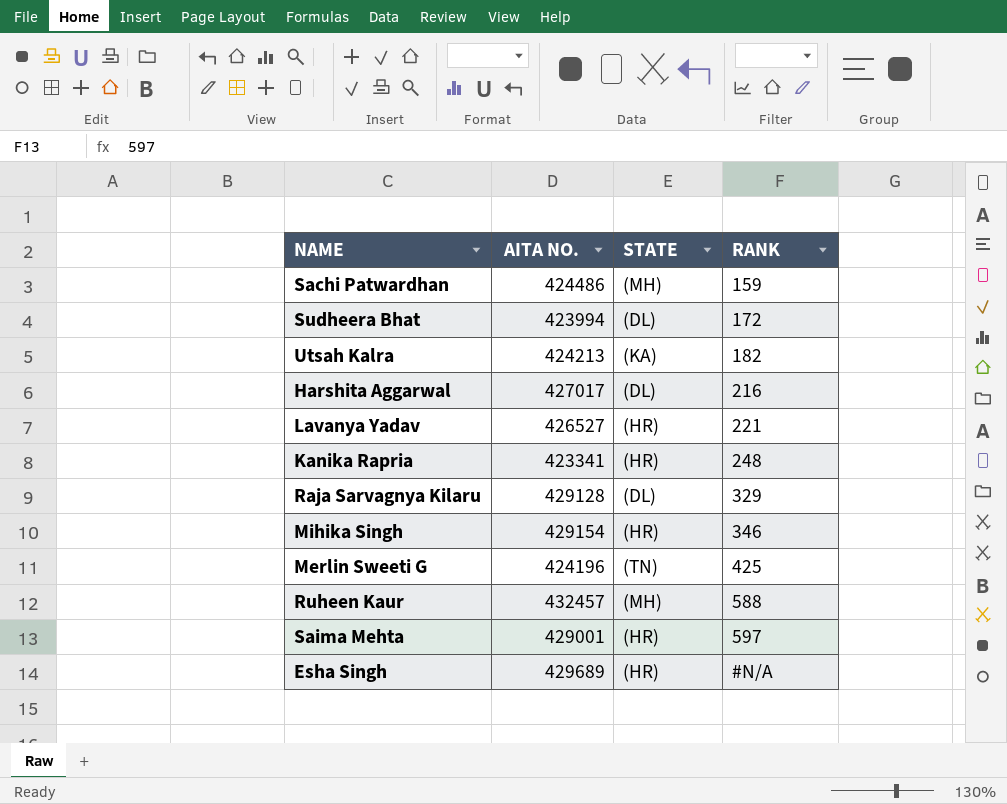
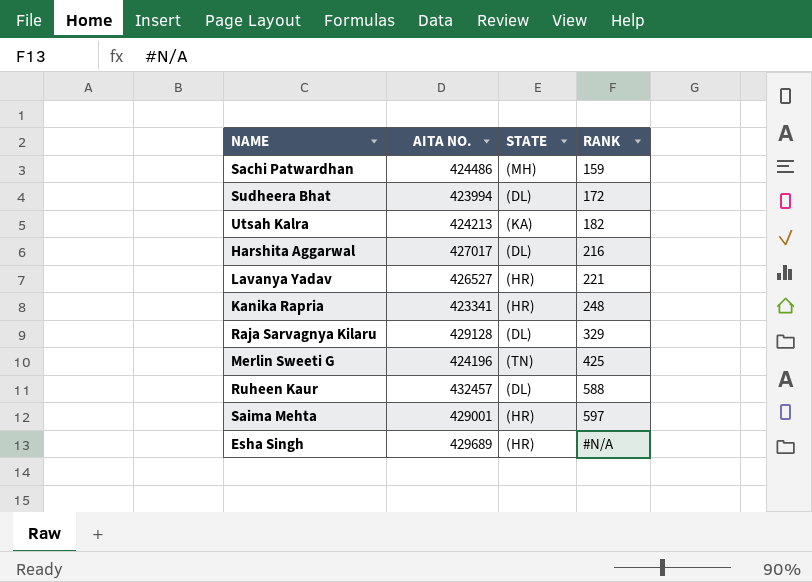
row Mihika Singh: 429154 | (HR) | 346 -> none
Ruheen Kaur | STATE: (MH) -> (DL)

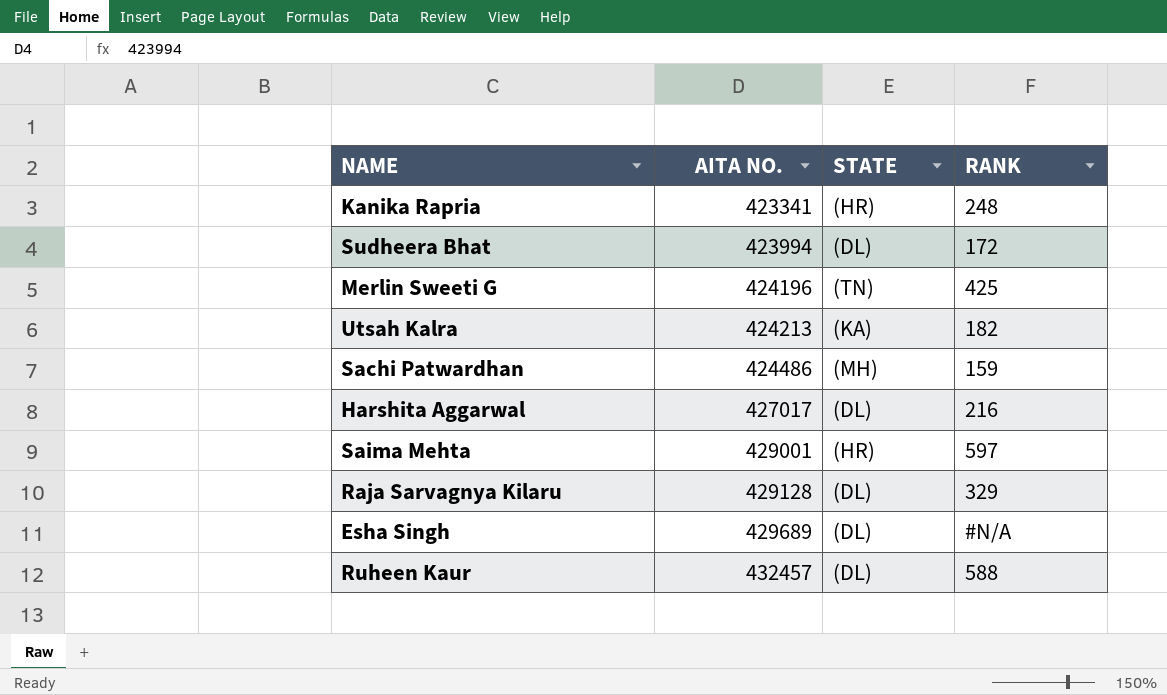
row order: RANK ascending -> AITA NO. ascending
row Lavanya Yadav: 426527 | (HR) | 221 -> none
Esha Singh | STATE: (HR) -> (DL)

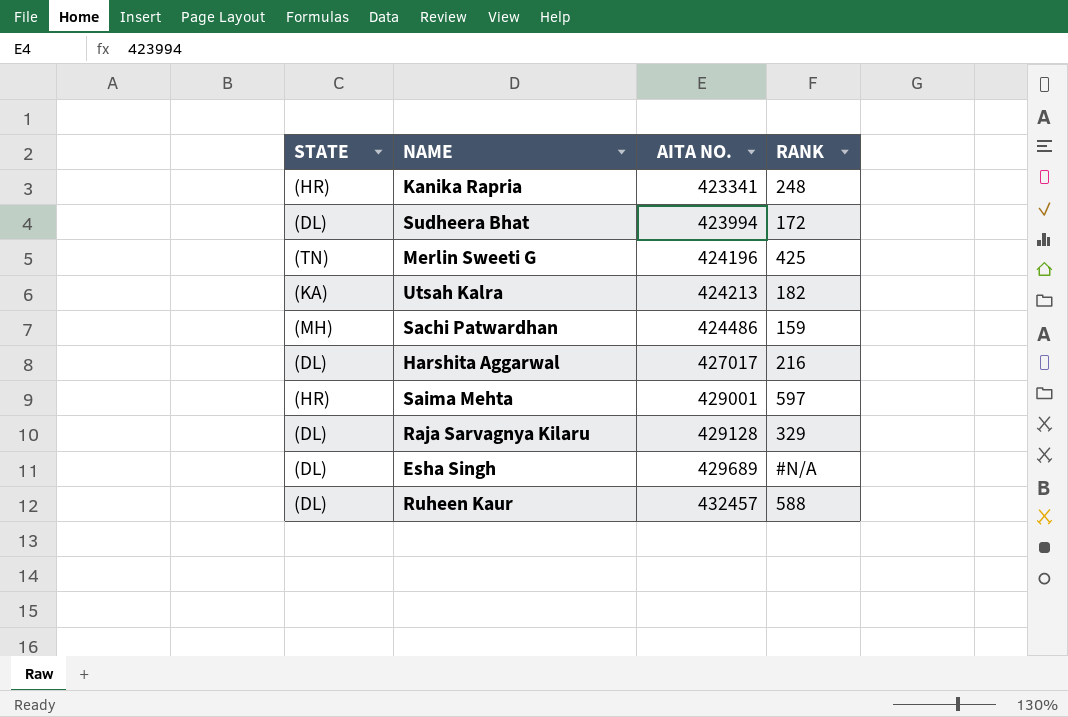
column STATE | position: 3 -> 1

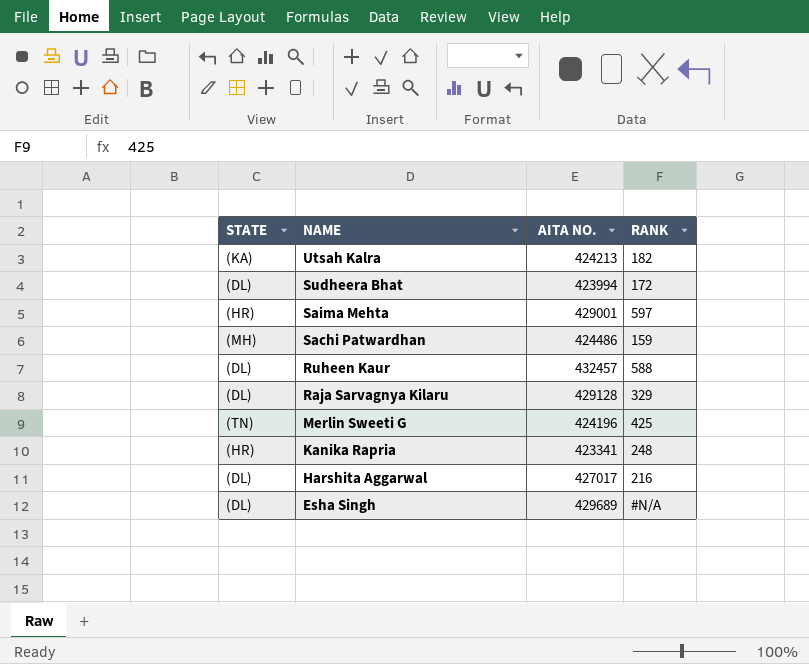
row order: AITA NO. ascending -> NAME descending

